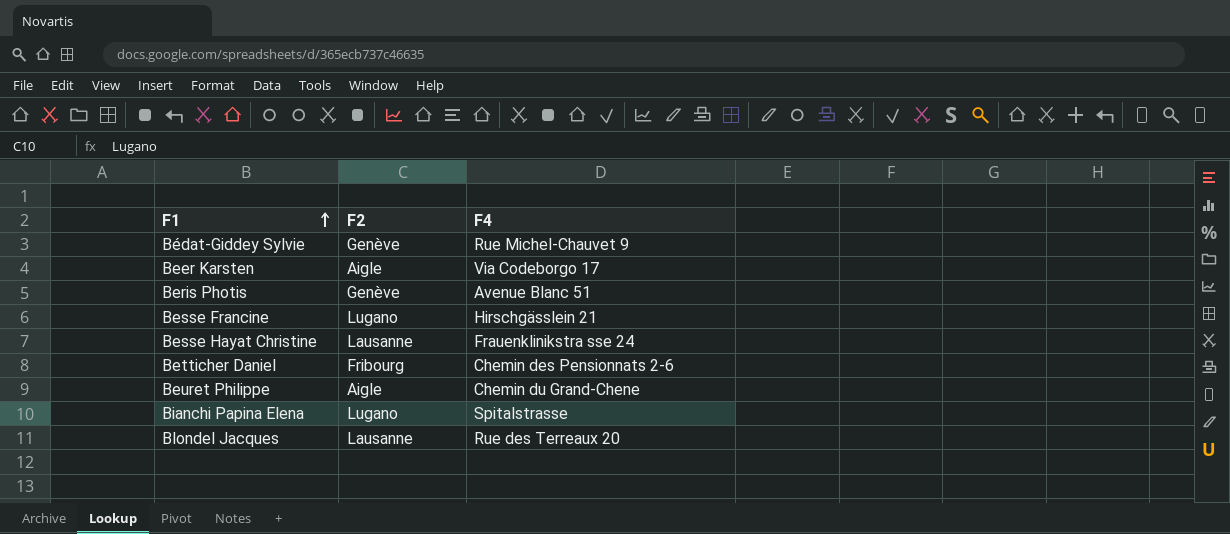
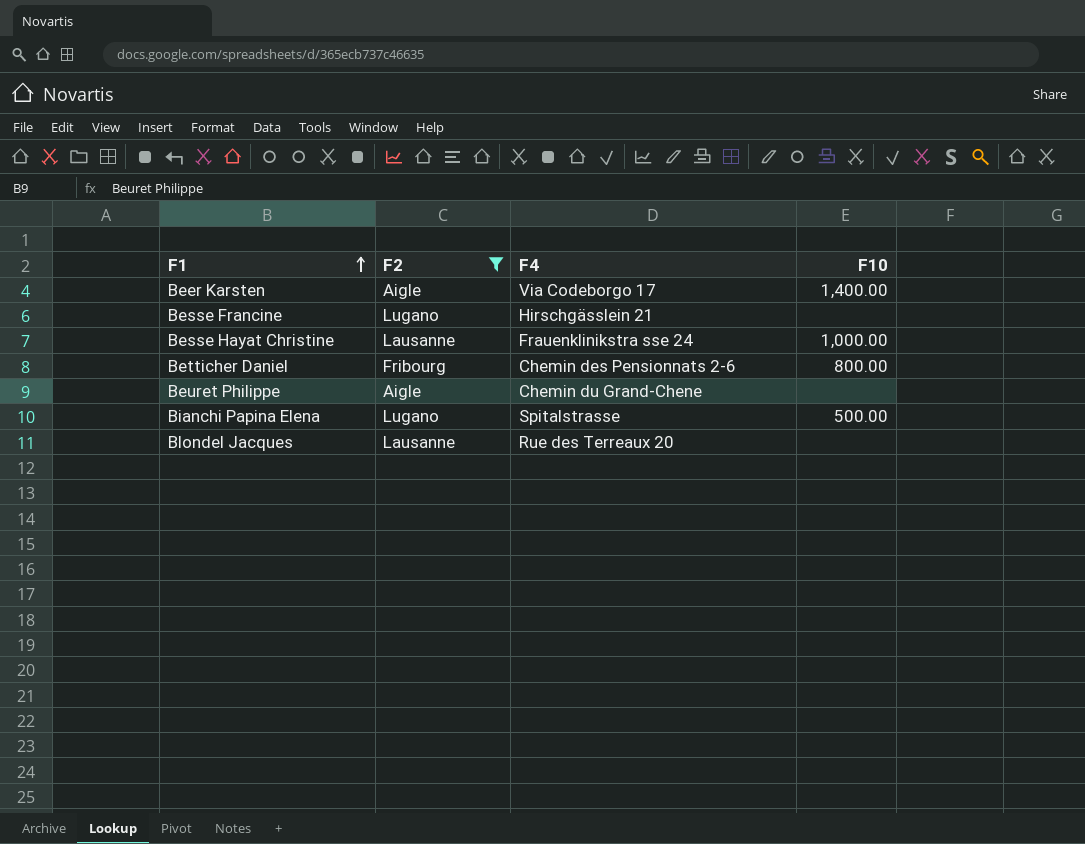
filter: none -> F2 != Genève
column F10 | position: none -> 4

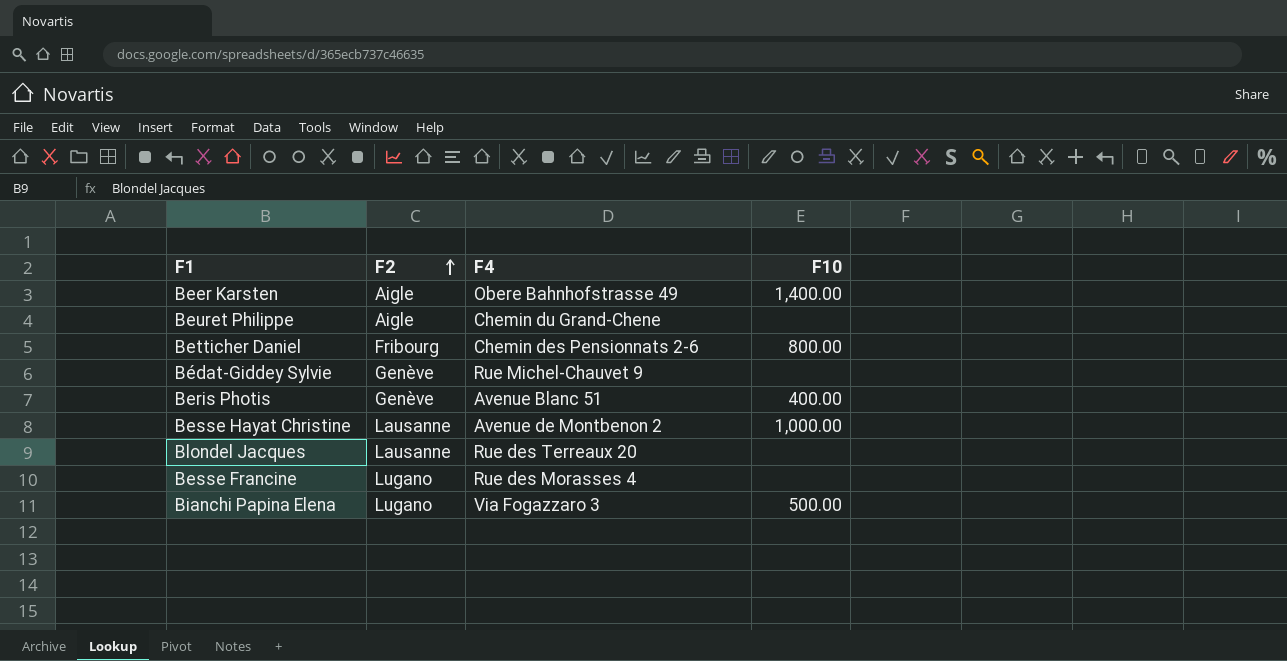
filter: F2 != Genève -> none
row order: F1 ascending -> F2 ascending
Beer Karsten | F4: Via Codeborgo 17 -> Obere Bahnhofstrasse 49
Besse Hayat Christine | F4: Frauenklinikstra sse 24 -> Avenue de Montbenon 2
Besse Francine | F4: Hirschgässlein 21 -> Rue des Morasses 4
Bianchi Papina Elena | F4: Spitalstrasse -> Via Fogazzaro 3

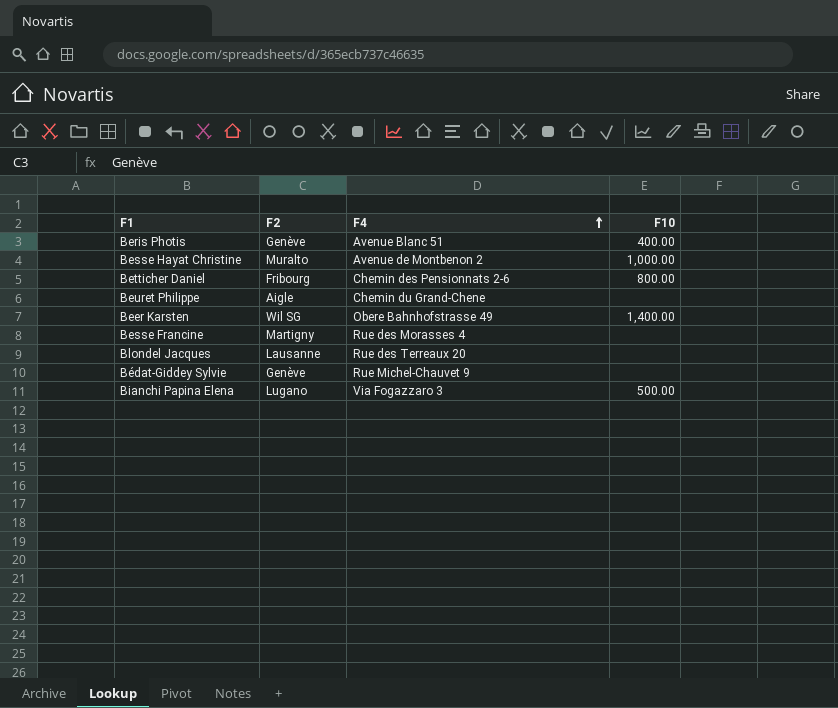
row order: F2 ascending -> F4 ascending
Besse Hayat Christine | F2: Lausanne -> Muralto
Beer Karsten | F2: Aigle -> Wil SG
Besse Francine | F2: Lugano -> Martigny

